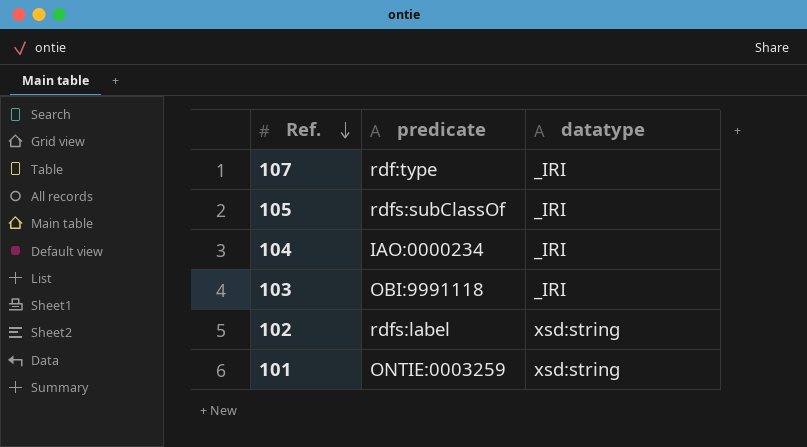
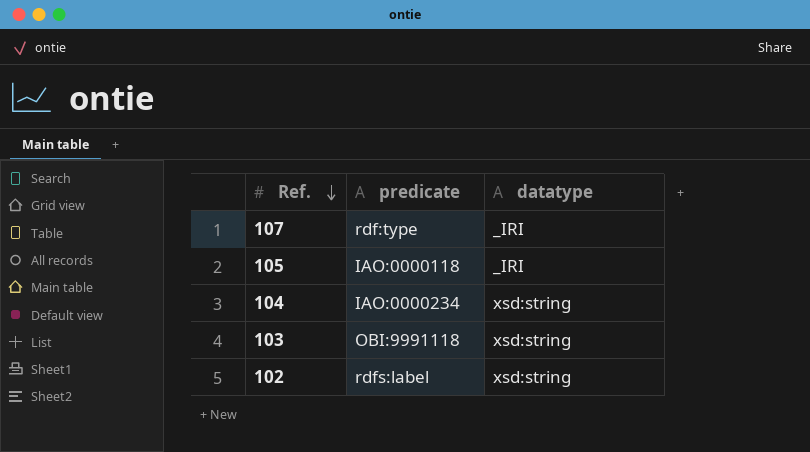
row 101: ONTIE:0003259 | xsd:string -> none
105 | predicate: rdfs:subClassOf -> IAO:0000118
104 | datatype: _IRI -> xsd:string
103 | datatype: _IRI -> xsd:string

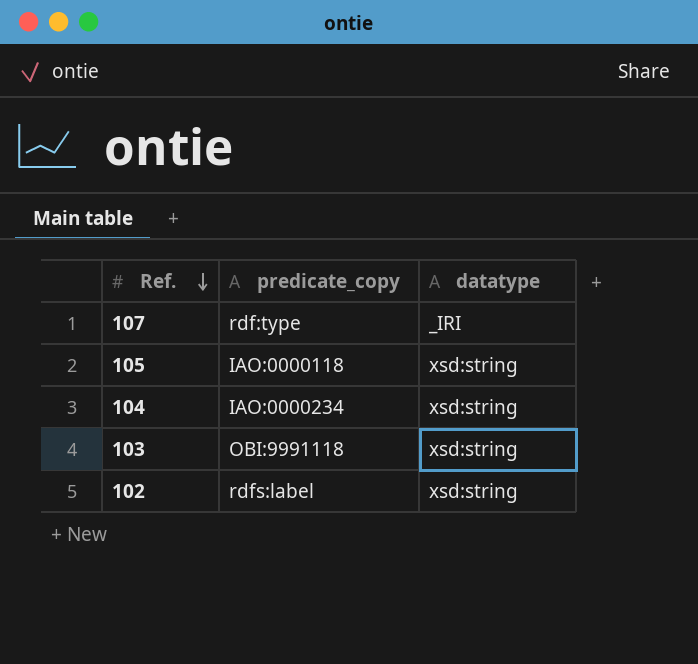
column name: predicate -> predicate_copy
105 | datatype: _IRI -> xsd:string

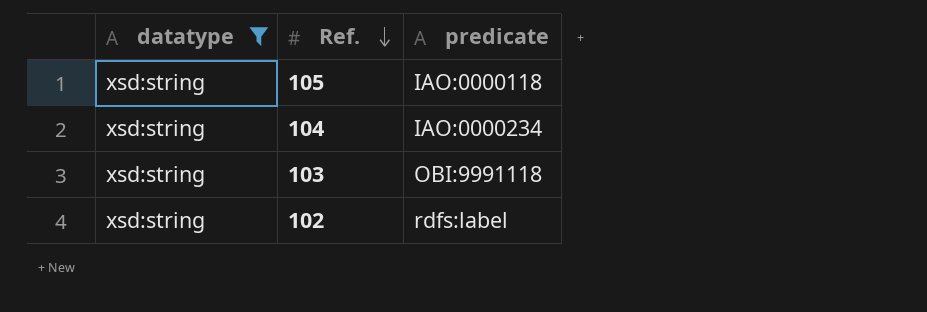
filter: none -> datatype = xsd:string
column datatype | position: 3 -> 1
column name: predicate_copy -> predicate

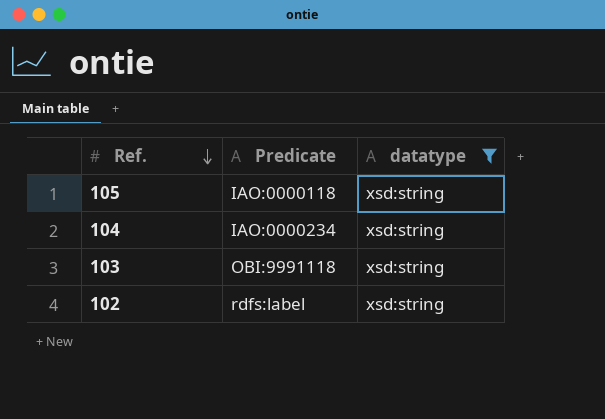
column name: predicate -> Predicate
column datatype | position: 1 -> 3

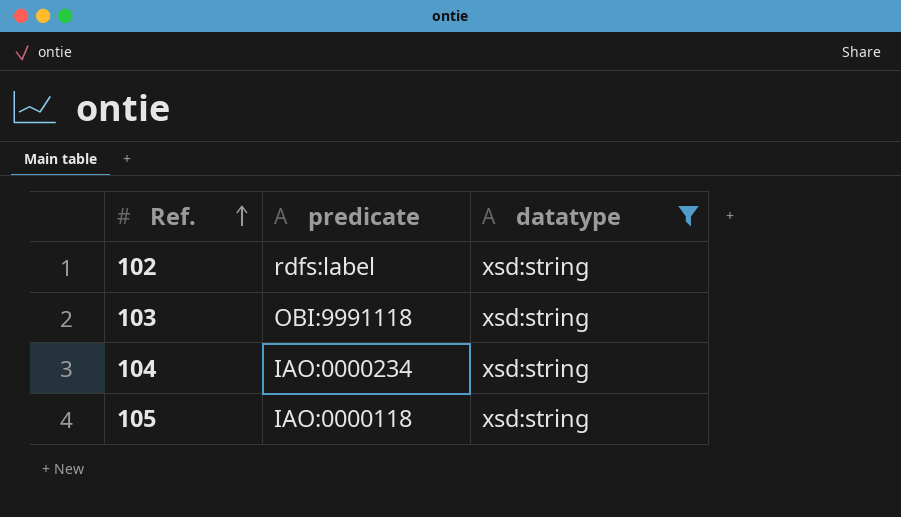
row order: Ref. descending -> Ref. ascending
column name: Predicate -> predicate

